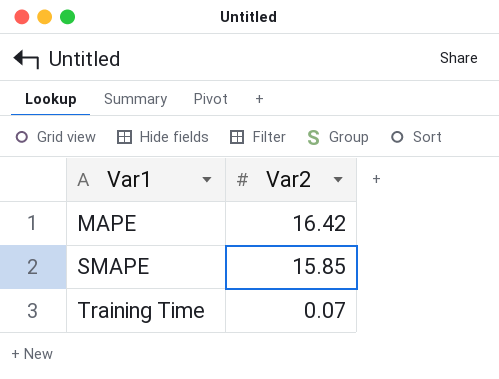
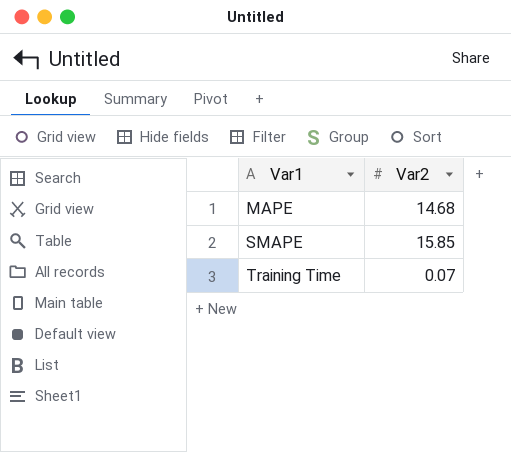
MAPE | Var2: 16.42 -> 14.68

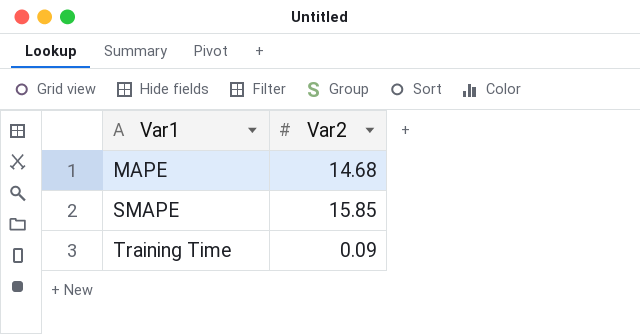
Training Time | Var2: 0.07 -> 0.09

